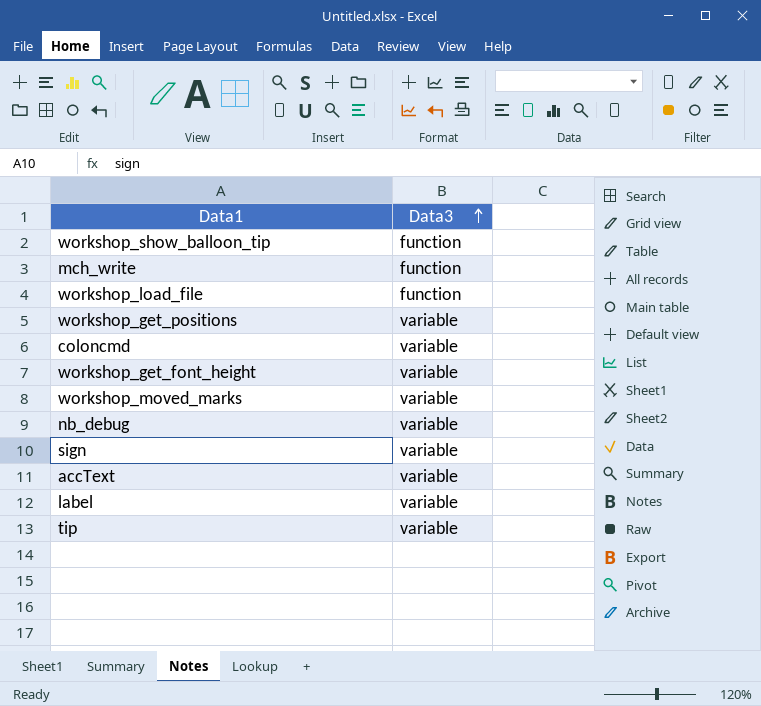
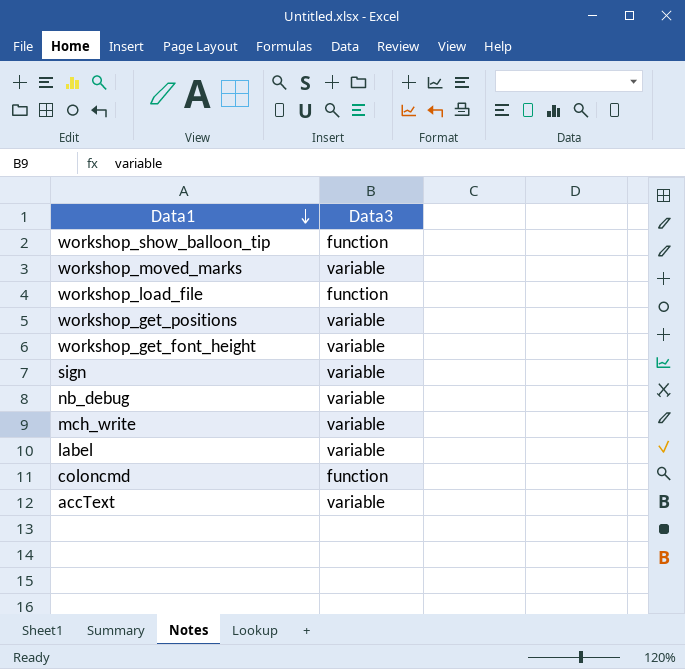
row order: Data3 ascending -> Data1 descending
row tip: variable -> none
mch_write | Data3: function -> variable
coloncmd | Data3: variable -> function

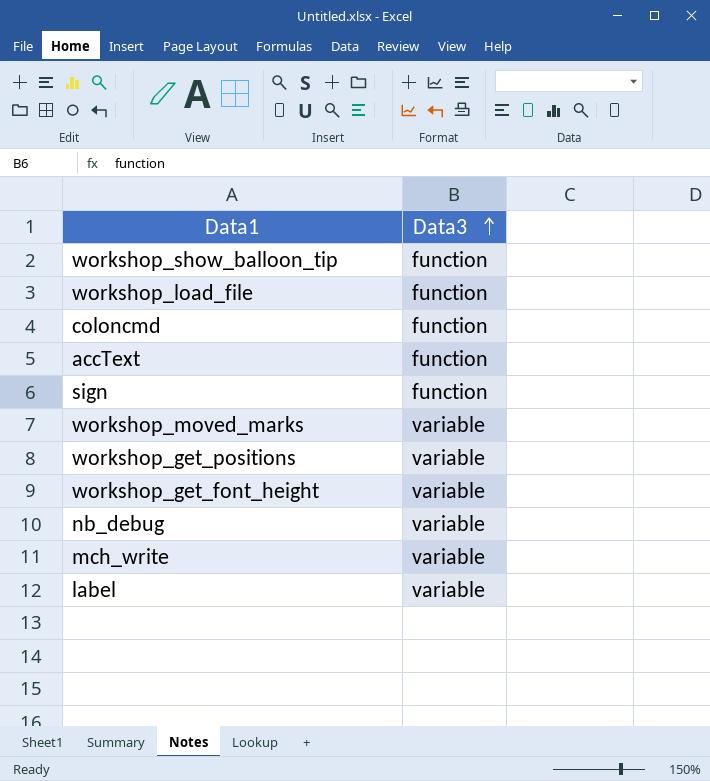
row order: Data1 descending -> Data3 ascending
accText | Data3: variable -> function
sign | Data3: variable -> function

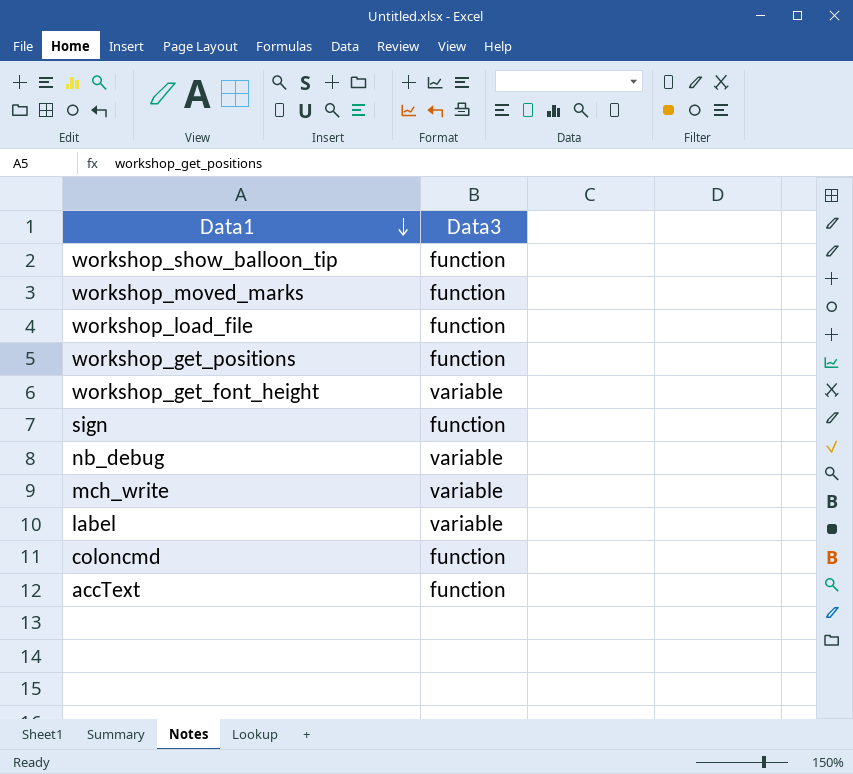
row order: Data3 ascending -> Data1 descending
workshop_moved_marks | Data3: variable -> function
workshop_get_positions | Data3: variable -> function

